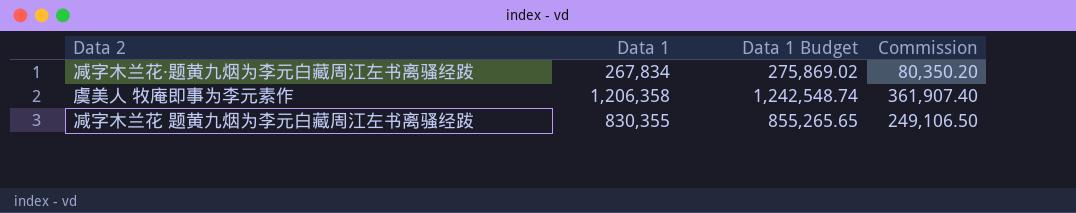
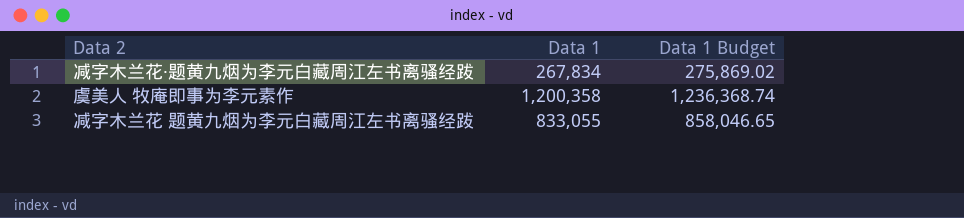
column Commission | formula: [Data 1] * 0.3 -> none
虞美人 牧庵即事为李元素作 | Data 1: 1,206,358 -> 1,200,358
虞美人 牧庵即事为李元素作 | Data 1 Budget: 1,242,548.74 -> 1,236,368.74
减字木兰花 题黄九烟为李元白藏周江左书离骚经跋 | Data 1: 830,355 -> 833,055
减字木兰花 题黄九烟为李元白藏周江左书离骚经跋 | Data 1 Budget: 855,265.65 -> 858,046.65

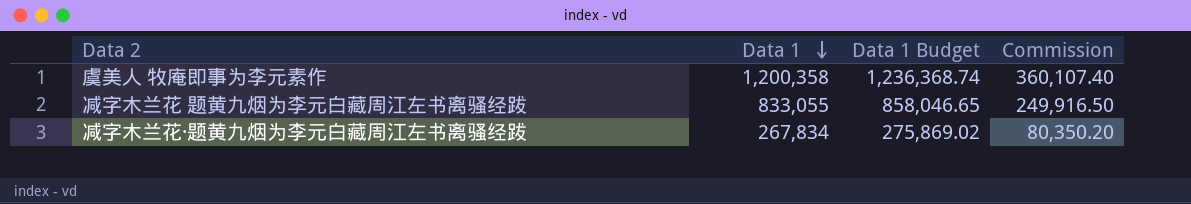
row order: none -> Data 1 descending
column Commission | formula: none -> [Data 1] * 0.3

